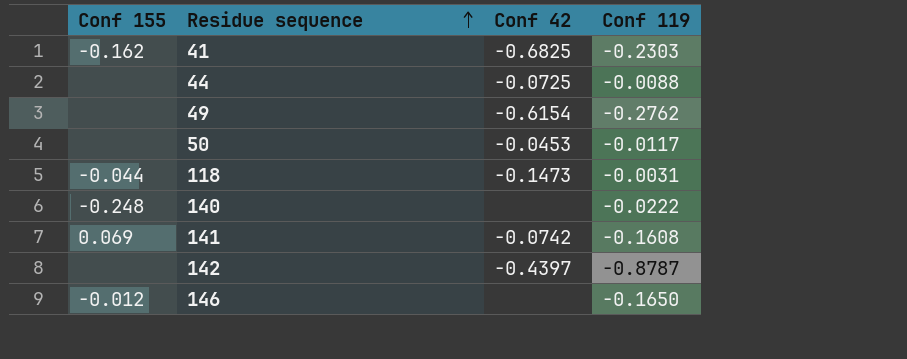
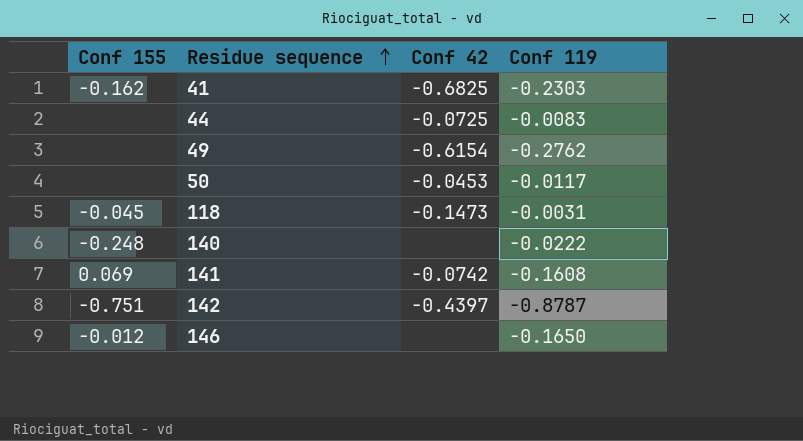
44 | Conf 119: -0.0088 -> -0.0083
118 | Conf 155: -0.044 -> -0.045
142 | Conf 155: none -> -0.751

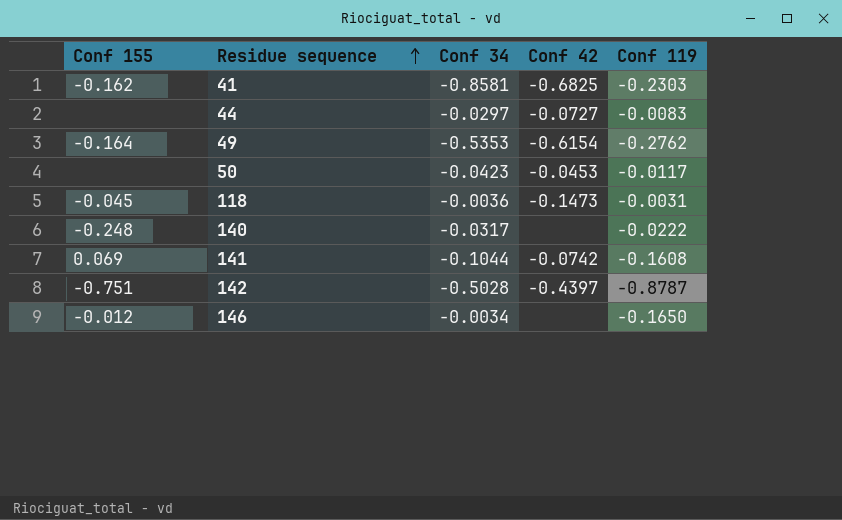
column Conf 34 | position: none -> 3
44 | Conf 42: -0.0725 -> -0.0727
49 | Conf 155: none -> -0.164

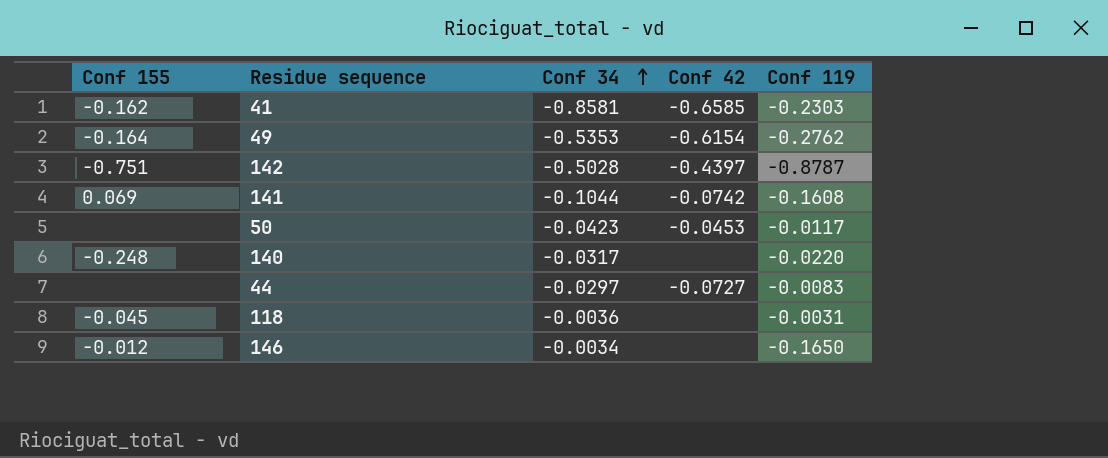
row order: Residue sequence ascending -> Conf 34 ascending
41 | Conf 42: -0.6825 -> -0.6585
140 | Conf 119: -0.0222 -> -0.0220
118 | Conf 42: -0.1473 -> none

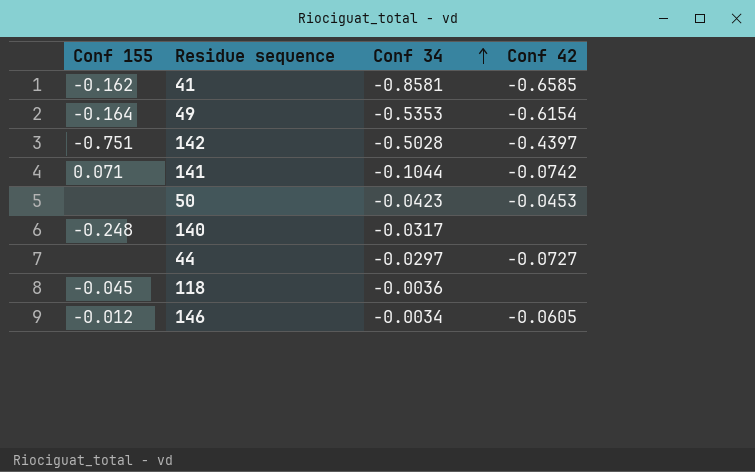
column Conf 119 | position: 5 -> none
141 | Conf 155: 0.069 -> 0.071
146 | Conf 42: none -> -0.0605

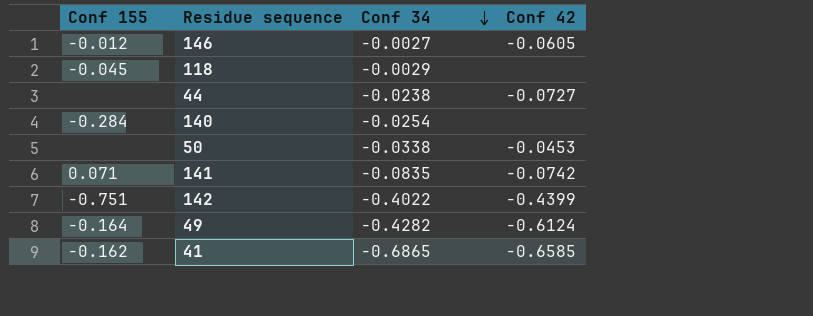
row order: Conf 34 ascending -> Conf 34 descending
146 | Conf 34: -0.0034 -> -0.0027
118 | Conf 34: -0.0036 -> -0.0029
44 | Conf 34: -0.0297 -> -0.0238
140 | Conf 155: -0.248 -> -0.284
140 | Conf 34: -0.0317 -> -0.0254
50 | Conf 34: -0.0423 -> -0.0338
141 | Conf 34: -0.1044 -> -0.0835
142 | Conf 34: -0.5028 -> -0.4022
142 | Conf 42: -0.4397 -> -0.4399
49 | Conf 34: -0.5353 -> -0.4282
49 | Conf 42: -0.6154 -> -0.6124
41 | Conf 34: -0.8581 -> -0.6865

